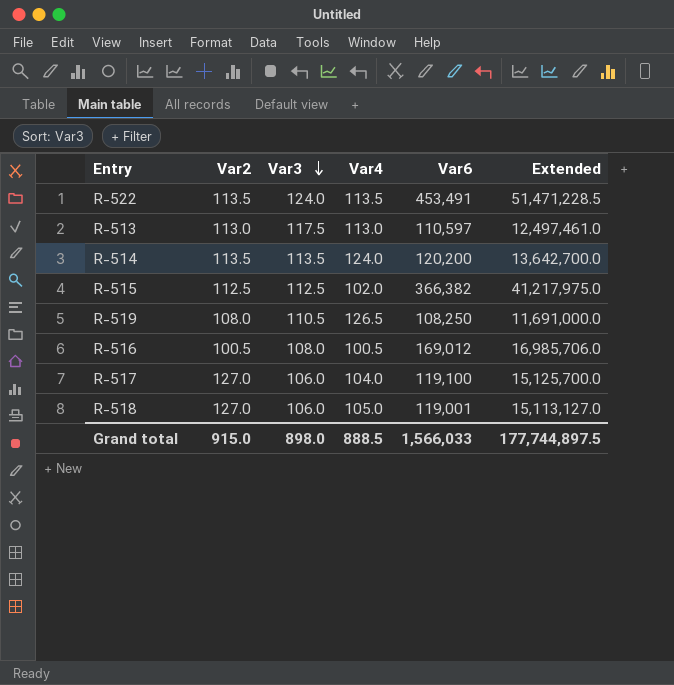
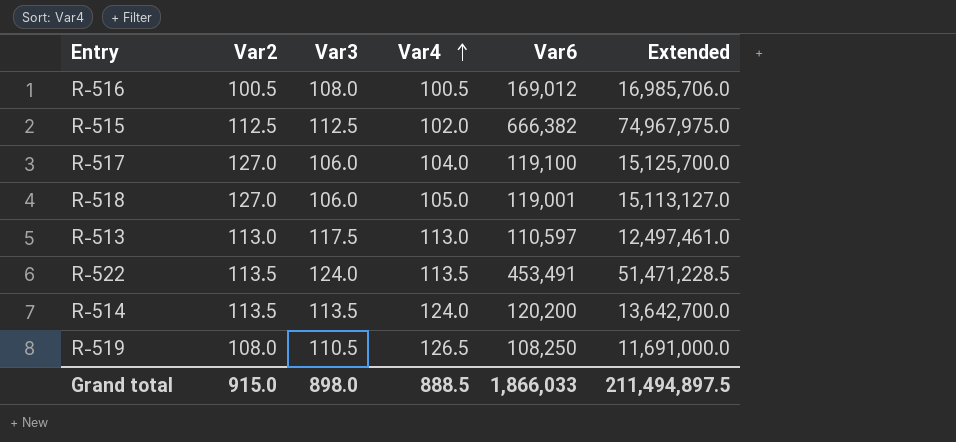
row order: Var3 descending -> Var4 ascending
R-515 | Var6: 366,382 -> 666,382
R-515 | Extended: 41,217,975.0 -> 74,967,975.0
Grand total | Var6: 1,566,033 -> 1,866,033
Grand total | Extended: 177,744,897.5 -> 211,494,897.5

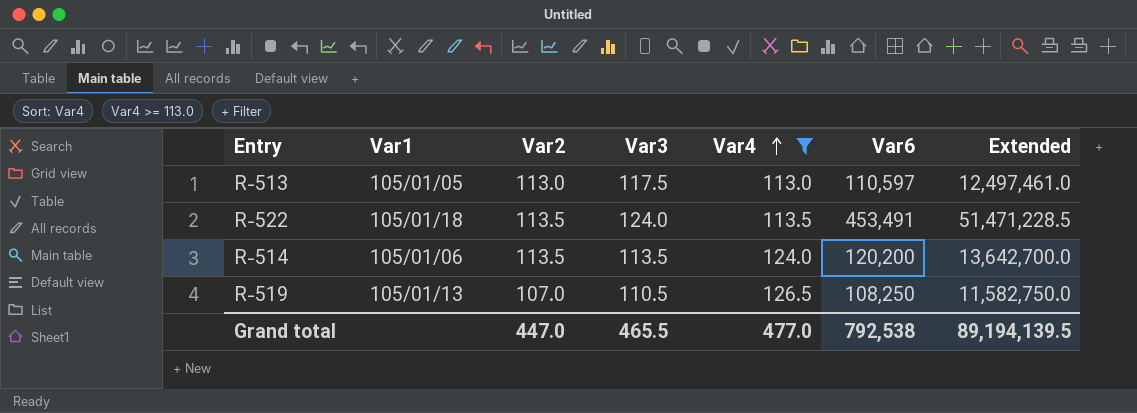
filter: none -> Var4 >= 113.0
column Var1 | position: none -> 2
R-519 | Var2: 108.0 -> 107.0
R-519 | Extended: 11,691,000.0 -> 11,582,750.0
Grand total | Var2: 915.0 -> 447.0
Grand total | Var3: 898.0 -> 465.5
Grand total | Var4: 888.5 -> 477.0
Grand total | Var6: 1,866,033 -> 792,538
Grand total | Extended: 211,494,897.5 -> 89,194,139.5

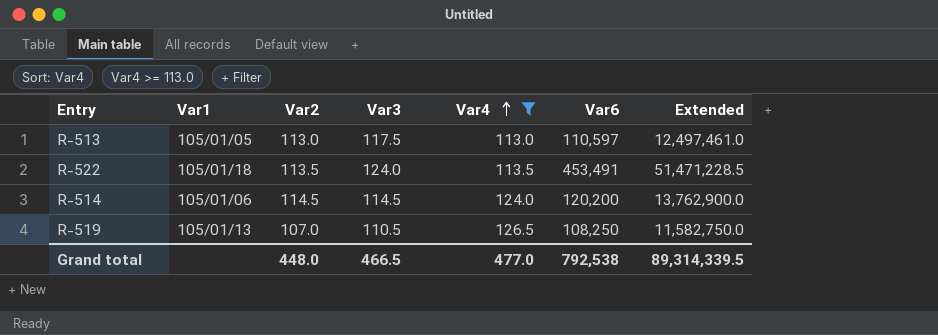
R-514 | Var2: 113.5 -> 114.5
R-514 | Var3: 113.5 -> 114.5
R-514 | Extended: 13,642,700.0 -> 13,762,900.0
Grand total | Var2: 447.0 -> 448.0
Grand total | Var3: 465.5 -> 466.5
Grand total | Extended: 89,194,139.5 -> 89,314,339.5

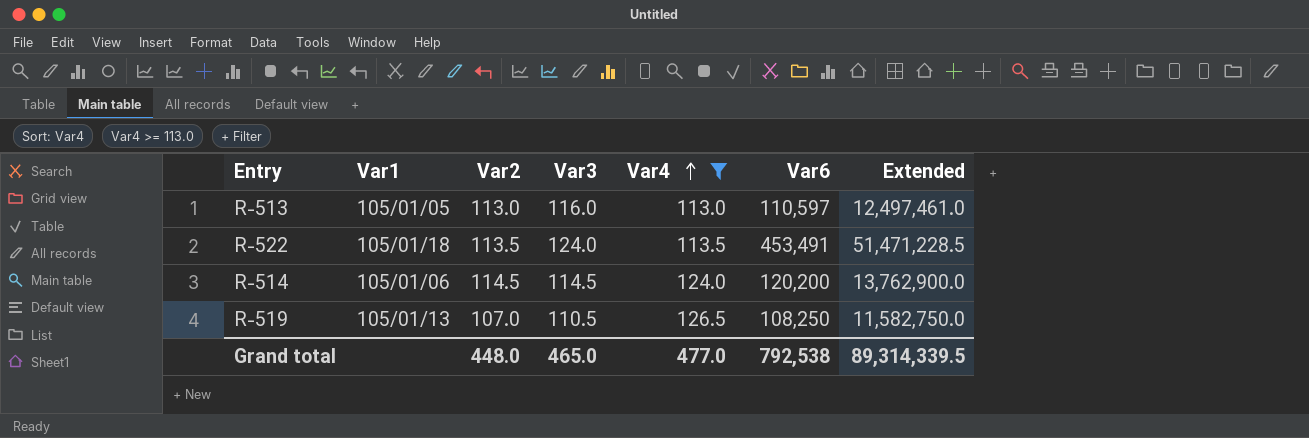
R-513 | Var3: 117.5 -> 116.0
Grand total | Var3: 466.5 -> 465.0

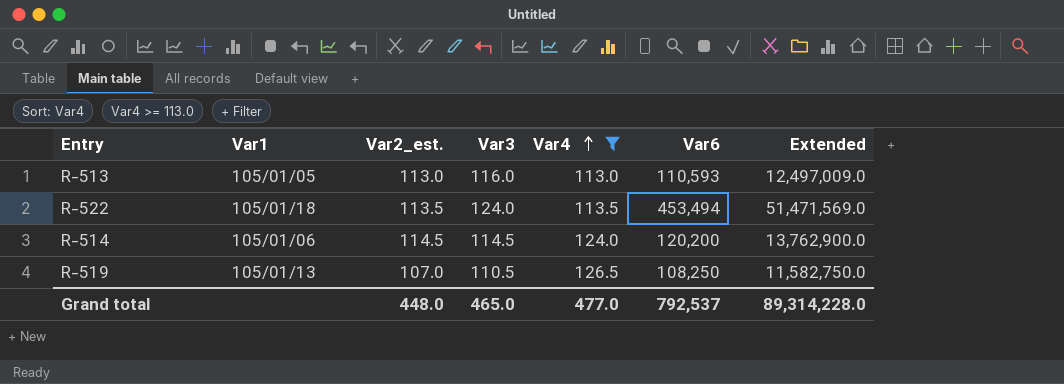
column name: Var2 -> Var2_est.
R-513 | Var6: 110,597 -> 110,593
R-513 | Extended: 12,497,461.0 -> 12,497,009.0
R-522 | Var6: 453,491 -> 453,494
R-522 | Extended: 51,471,228.5 -> 51,471,569.0
Grand total | Var6: 792,538 -> 792,537
Grand total | Extended: 89,314,339.5 -> 89,314,228.0

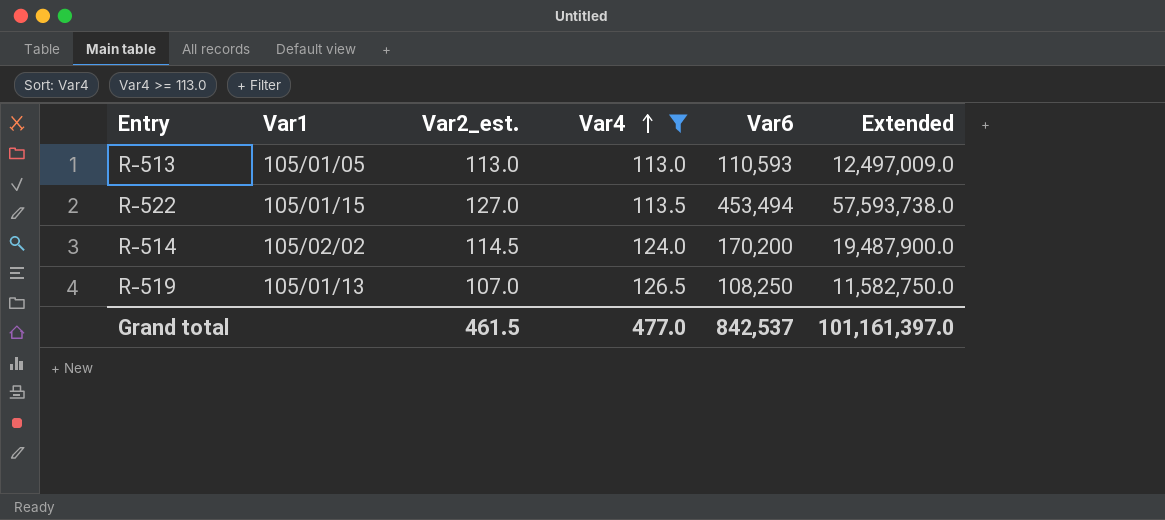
column Var3 | position: 4 -> none
R-522 | Var1: 105/01/18 -> 105/01/15
R-522 | Var2_est.: 113.5 -> 127.0
R-522 | Extended: 51,471,569.0 -> 57,593,738.0
R-514 | Var1: 105/01/06 -> 105/02/02
R-514 | Var6: 120,200 -> 170,200
R-514 | Extended: 13,762,900.0 -> 19,487,900.0
Grand total | Var2_est.: 448.0 -> 461.5
Grand total | Var6: 792,537 -> 842,537
Grand total | Extended: 89,314,228.0 -> 101,161,397.0

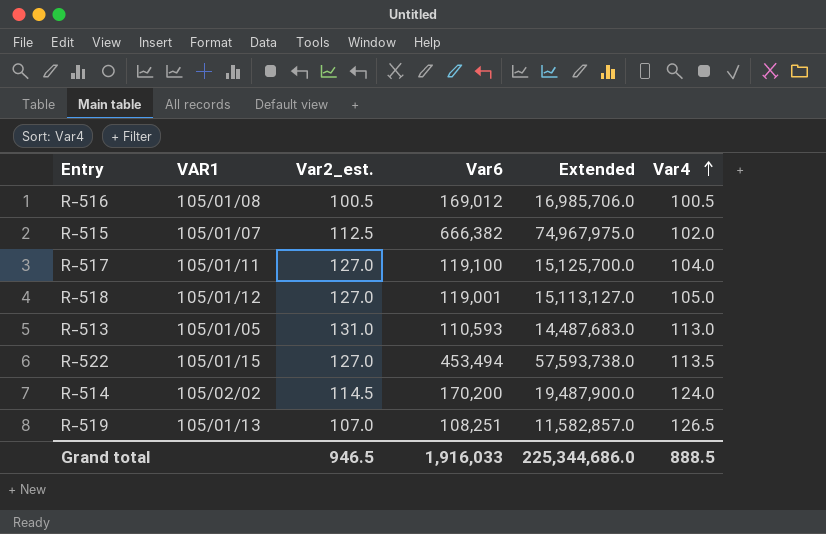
filter: Var4 >= 113.0 -> none
column name: Var1 -> VAR1
column Var4 | position: 4 -> 6
R-513 | Var2_est.: 113.0 -> 131.0
R-513 | Extended: 12,497,009.0 -> 14,487,683.0
R-519 | Var6: 108,250 -> 108,251
R-519 | Extended: 11,582,750.0 -> 11,582,857.0
Grand total | Var2_est.: 461.5 -> 946.5
Grand total | Var6: 842,537 -> 1,916,033
Grand total | Extended: 101,161,397.0 -> 225,344,686.0
Grand total | Var4: 477.0 -> 888.5

